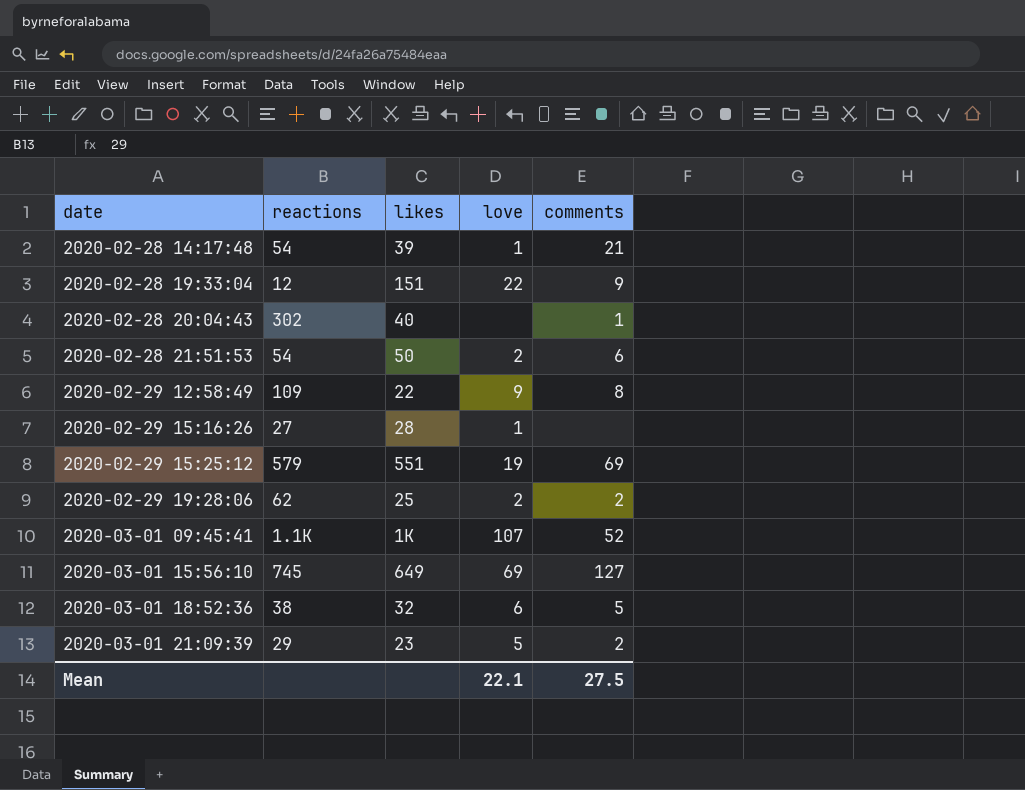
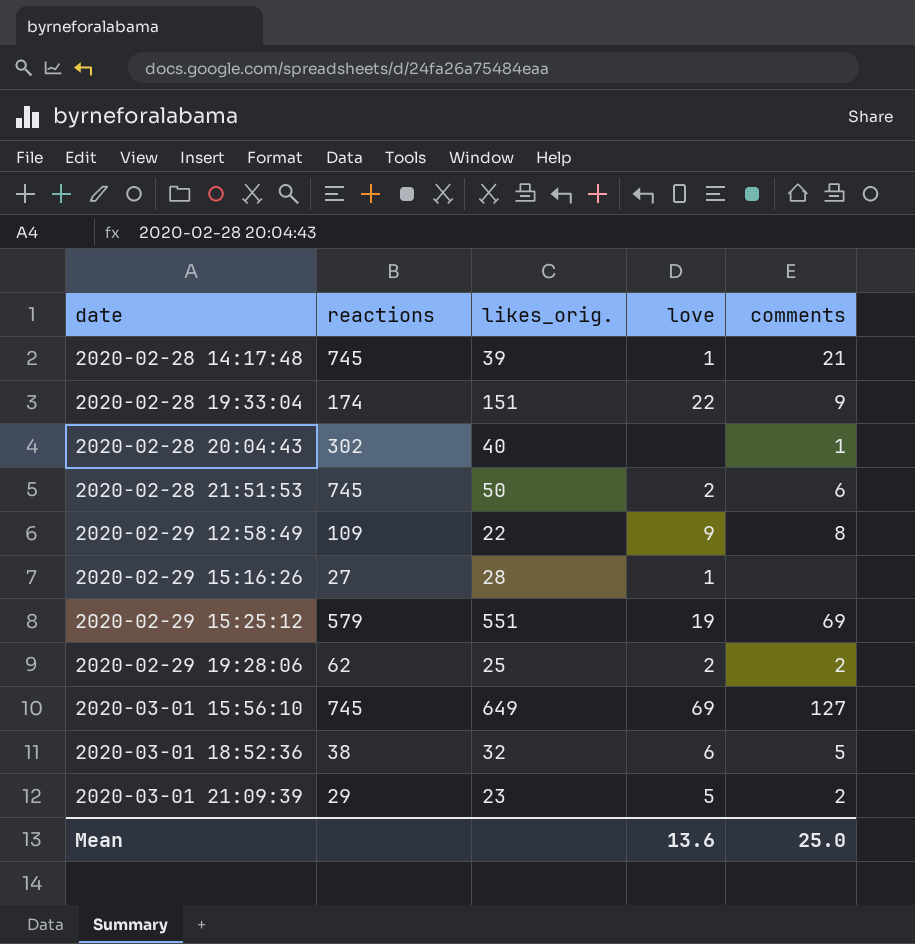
column name: likes -> likes_orig.
row 2020-03-01 09:45:41: 1.1K | 1K | 107 | 52 -> none
2020-02-28 14:17:48 | reactions: 54 -> 745
2020-02-28 19:33:04 | reactions: 12 -> 174
2020-02-28 21:51:53 | reactions: 54 -> 745
Mean | love: 22.1 -> 13.6
Mean | comments: 27.5 -> 25.0

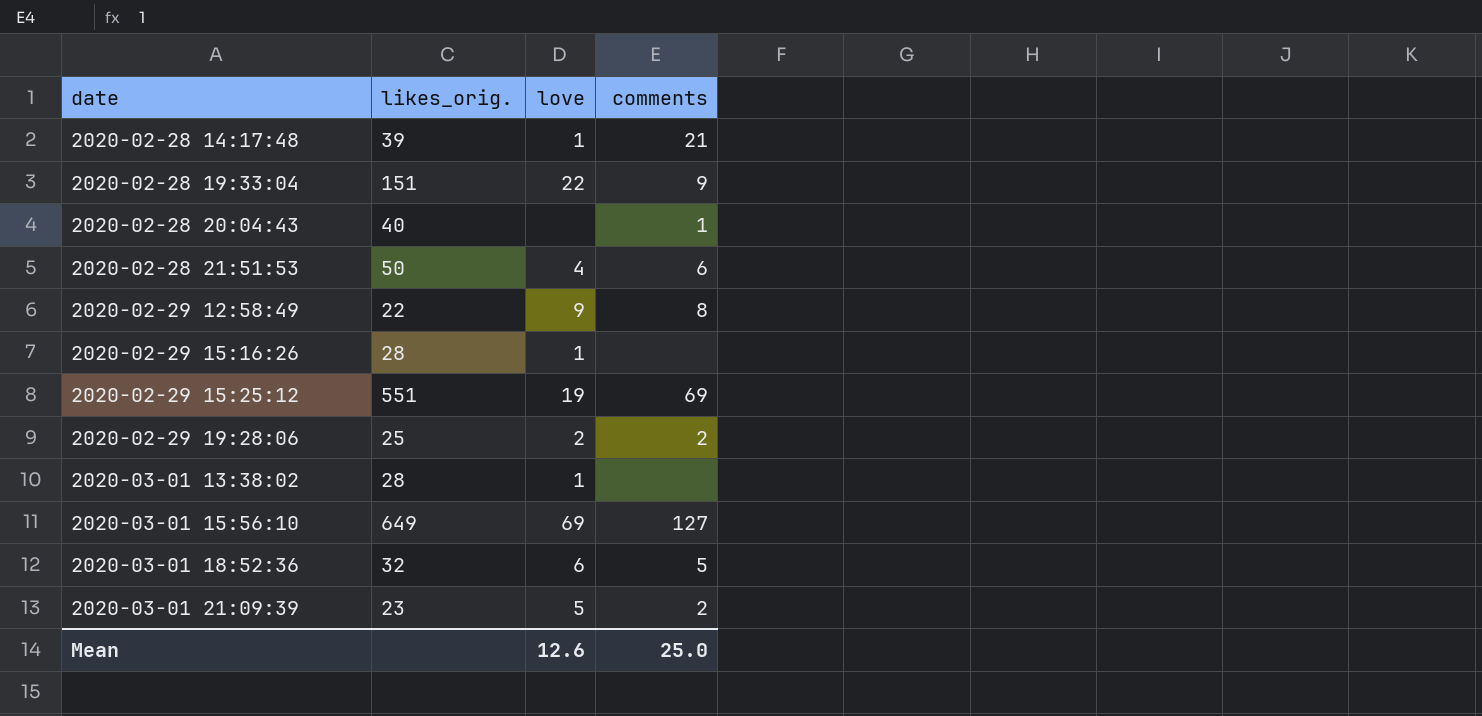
column reactions | position: 2 -> none
2020-02-28 21:51:53 | love: 2 -> 4
row 2020-03-01 13:38:02: none -> 28 | 1 | none
Mean | love: 13.6 -> 12.6

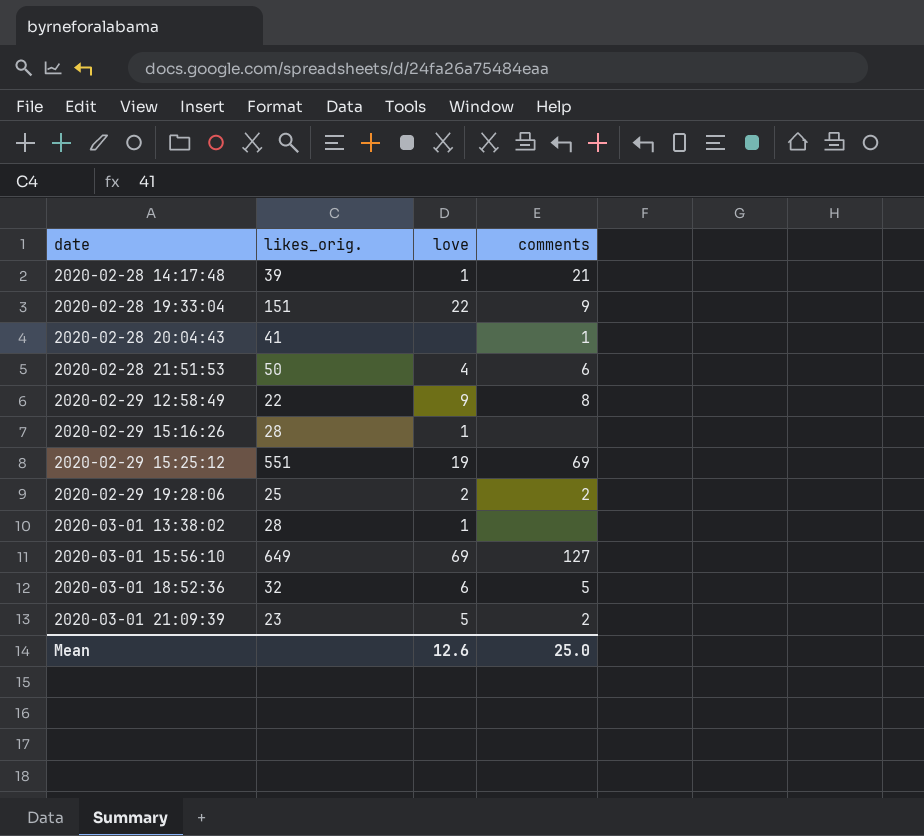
2020-02-28 20:04:43 | likes_orig.: 40 -> 41

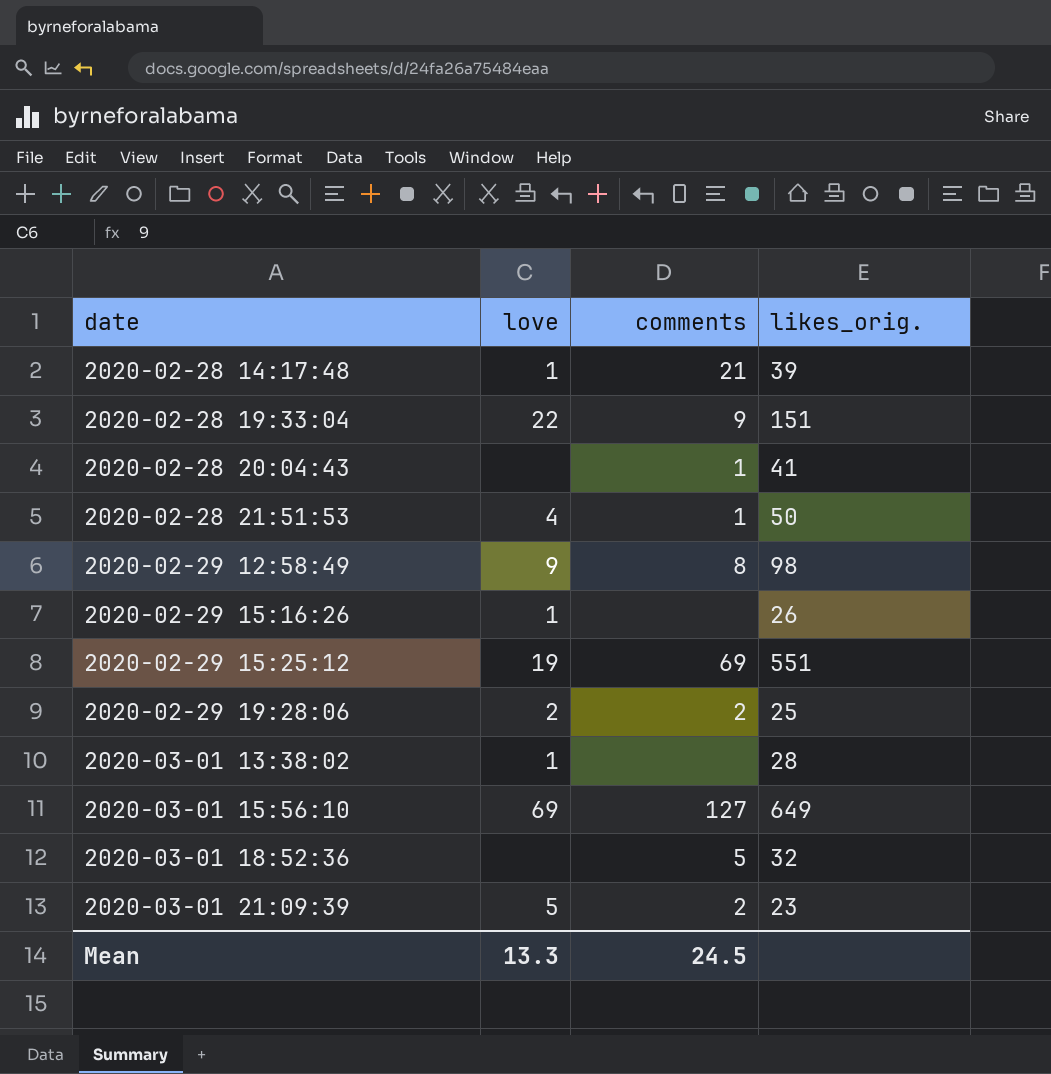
column likes_orig. | position: 2 -> 4
2020-02-28 21:51:53 | comments: 6 -> 1
2020-02-29 12:58:49 | likes_orig.: 22 -> 98
2020-02-29 15:16:26 | likes_orig.: 28 -> 26
2020-03-01 18:52:36 | love: 6 -> none
Mean | love: 12.6 -> 13.3
Mean | comments: 25.0 -> 24.5

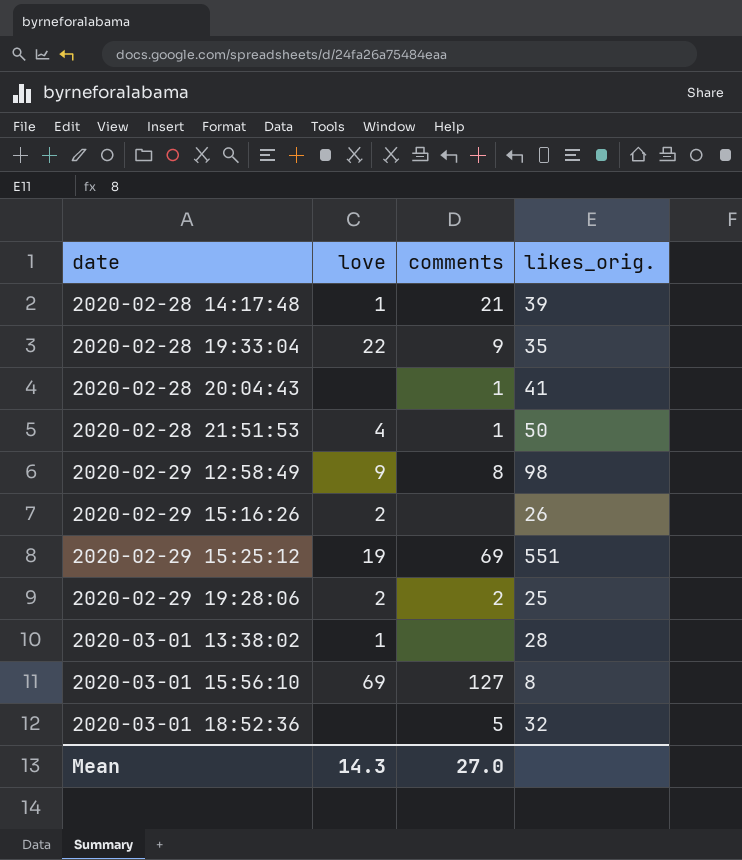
row 2020-03-01 21:09:39: 5 | 2 | 23 -> none
2020-02-28 19:33:04 | likes_orig.: 151 -> 35
2020-02-29 15:16:26 | love: 1 -> 2
2020-03-01 15:56:10 | likes_orig.: 649 -> 8
Mean | love: 13.3 -> 14.3
Mean | comments: 24.5 -> 27.0

